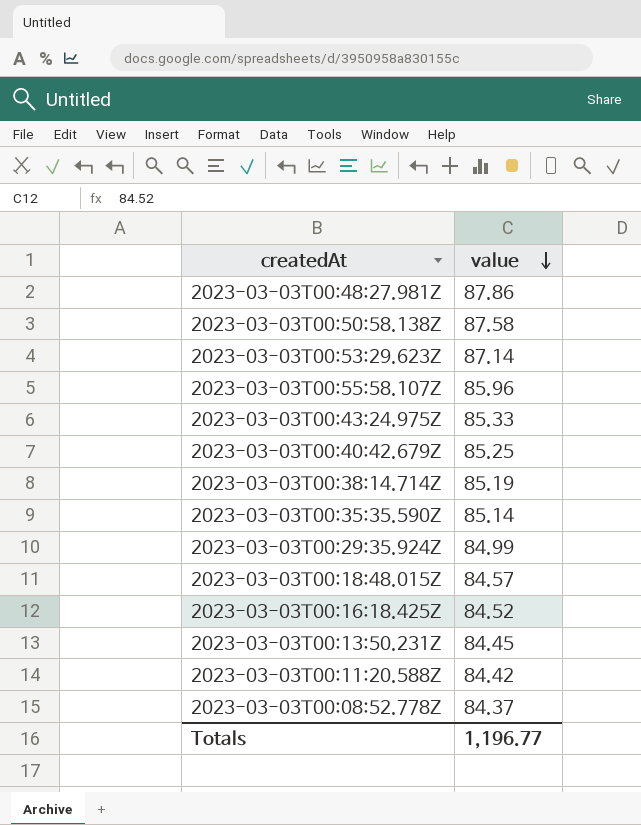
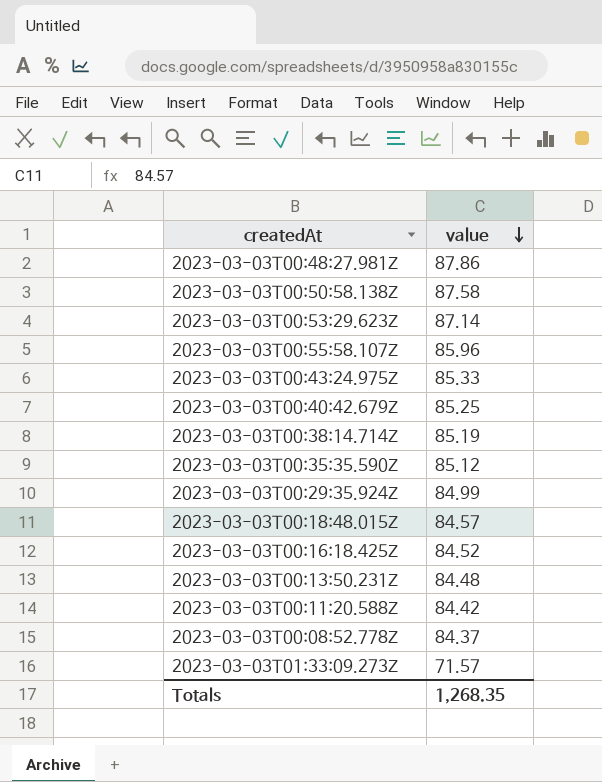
2023-03-03T00:35:35.590Z | value: 85.14 -> 85.12
2023-03-03T00:13:50.231Z | value: 84.45 -> 84.48
row 2023-03-03T01:33:09.273Z: none -> 71.57
Totals | value: 1,196.77 -> 1,268.35

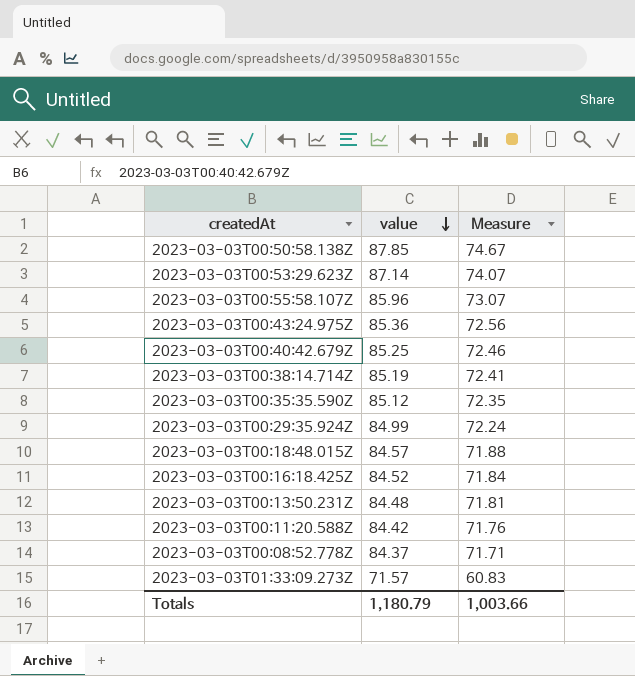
column Measure | formula: none -> [value] * 0.85
row 2023-03-03T00:48:27.981Z: 87.86 -> none
2023-03-03T00:50:58.138Z | value: 87.58 -> 87.85
2023-03-03T00:43:24.975Z | value: 85.33 -> 85.36
Totals | value: 1,268.35 -> 1,180.79

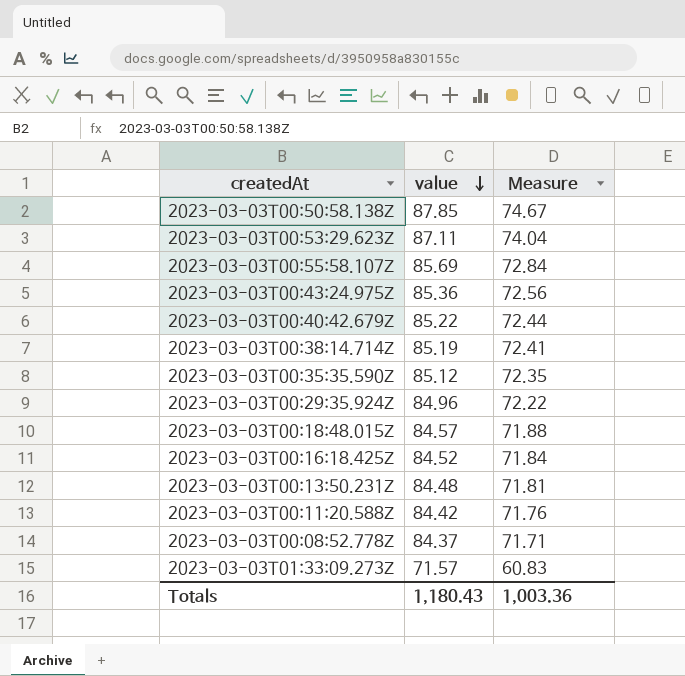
2023-03-03T00:53:29.623Z | value: 87.14 -> 87.11
2023-03-03T00:53:29.623Z | Measure: 74.07 -> 74.04
2023-03-03T00:55:58.107Z | value: 85.96 -> 85.69
2023-03-03T00:55:58.107Z | Measure: 73.07 -> 72.84
2023-03-03T00:40:42.679Z | value: 85.25 -> 85.22
2023-03-03T00:40:42.679Z | Measure: 72.46 -> 72.44
2023-03-03T00:29:35.924Z | value: 84.99 -> 84.96
2023-03-03T00:29:35.924Z | Measure: 72.24 -> 72.22
Totals | value: 1,180.79 -> 1,180.43
Totals | Measure: 1,003.66 -> 1,003.36

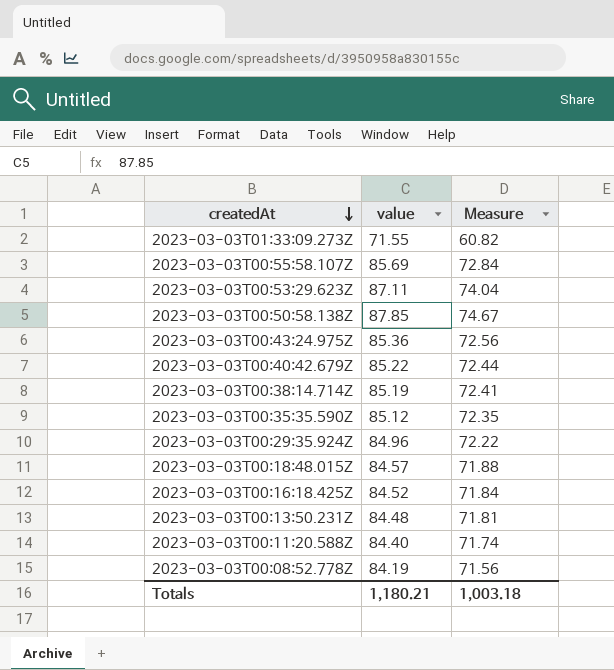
row order: value descending -> createdAt descending
2023-03-03T01:33:09.273Z | value: 71.57 -> 71.55
2023-03-03T01:33:09.273Z | Measure: 60.83 -> 60.82
2023-03-03T00:11:20.588Z | value: 84.42 -> 84.40
2023-03-03T00:11:20.588Z | Measure: 71.76 -> 71.74
2023-03-03T00:08:52.778Z | value: 84.37 -> 84.19
2023-03-03T00:08:52.778Z | Measure: 71.71 -> 71.56
Totals | value: 1,180.43 -> 1,180.21
Totals | Measure: 1,003.36 -> 1,003.18

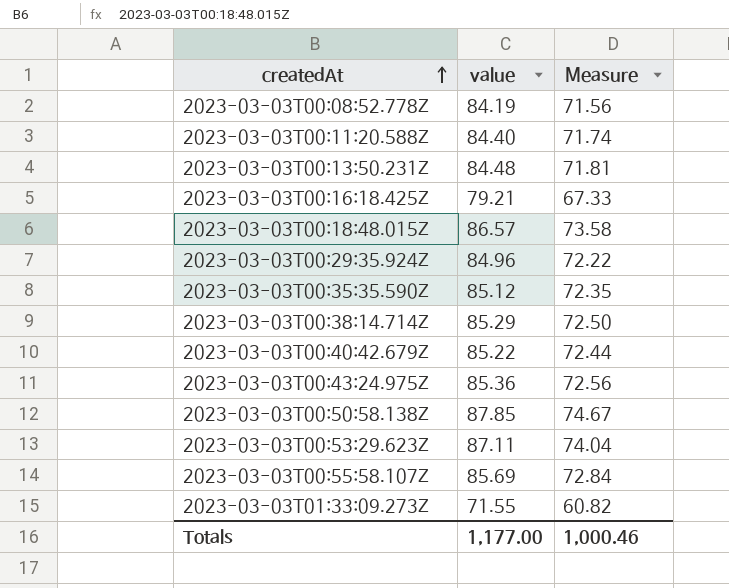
row order: createdAt descending -> createdAt ascending
2023-03-03T00:16:18.425Z | value: 84.52 -> 79.21
2023-03-03T00:16:18.425Z | Measure: 71.84 -> 67.33
2023-03-03T00:18:48.015Z | value: 84.57 -> 86.57
2023-03-03T00:18:48.015Z | Measure: 71.88 -> 73.58
2023-03-03T00:38:14.714Z | value: 85.19 -> 85.29
2023-03-03T00:38:14.714Z | Measure: 72.41 -> 72.50
Totals | value: 1,180.21 -> 1,177.00
Totals | Measure: 1,003.18 -> 1,000.46

